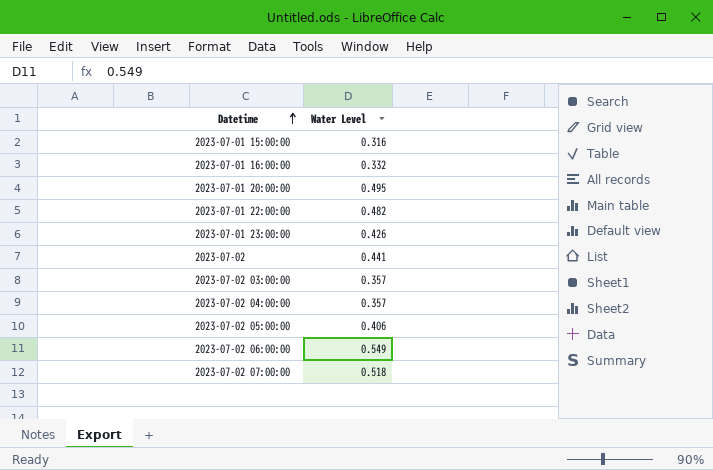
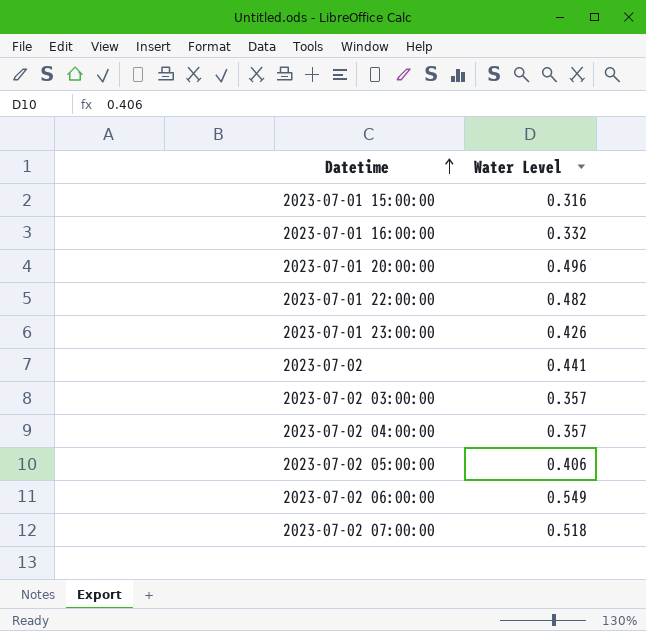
2023-07-01 20:00:00 | Water Level: 0.495 -> 0.496

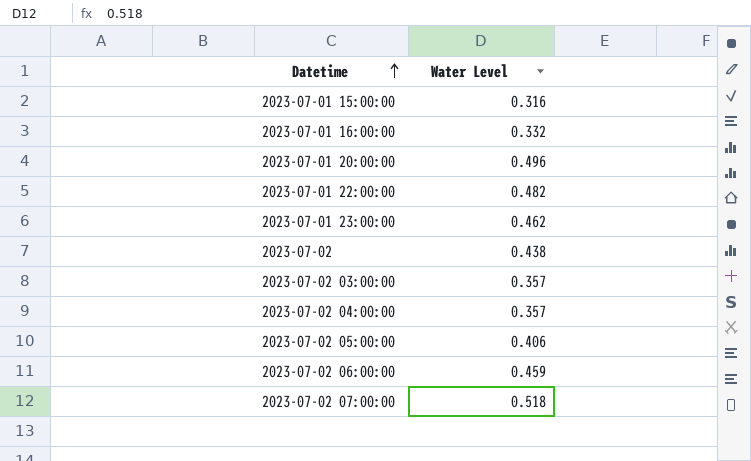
2023-07-01 23:00:00 | Water Level: 0.426 -> 0.462
2023-07-02 | Water Level: 0.441 -> 0.438
2023-07-02 06:00:00 | Water Level: 0.549 -> 0.459

